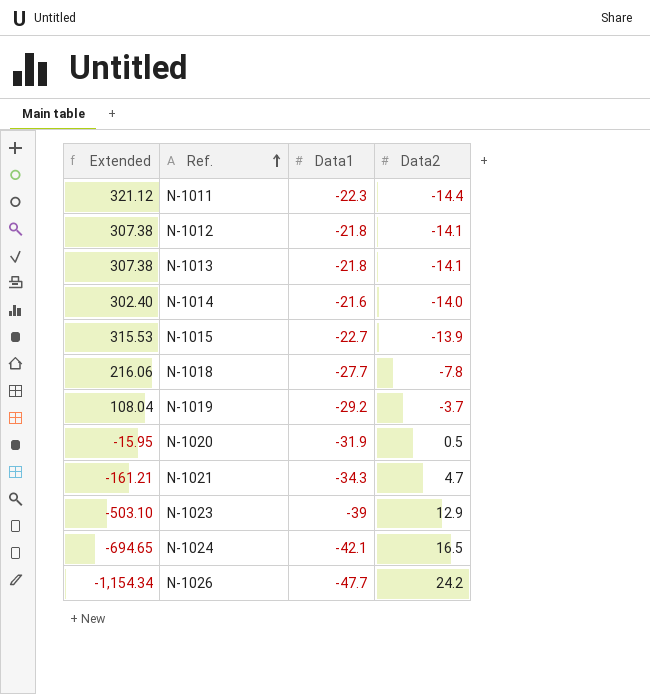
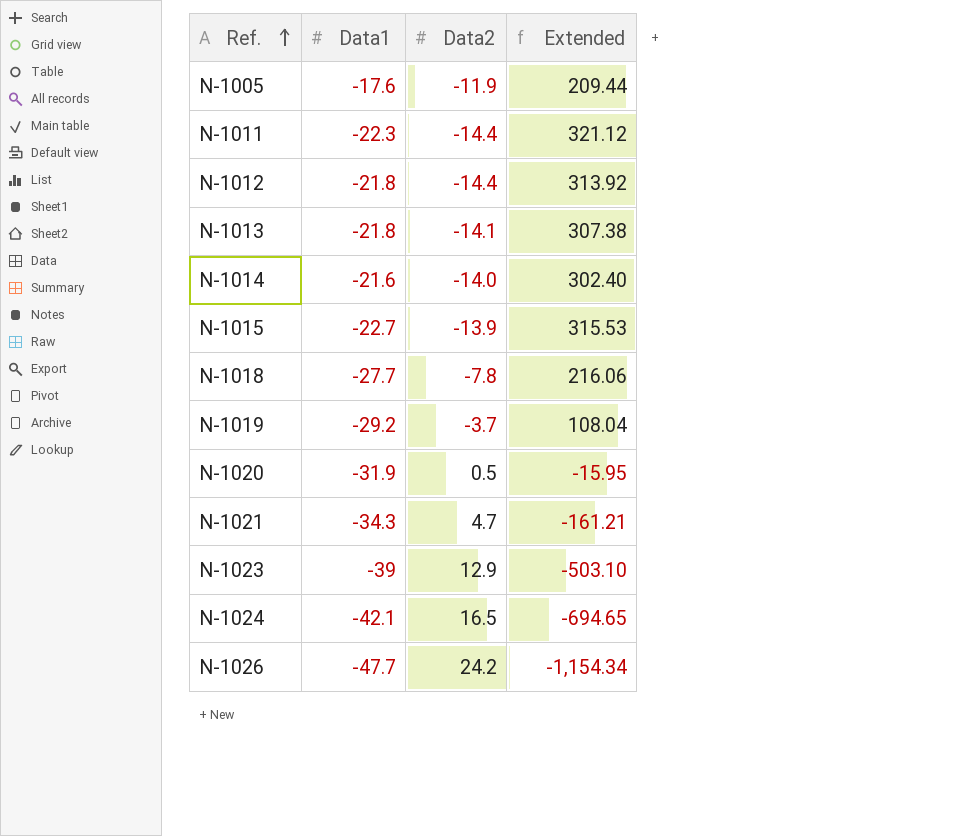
column Extended | position: 1 -> 4
row N-1005: none -> -17.6 | -11.9 | 209.44
N-1012 | Data2: -14.1 -> -14.4
N-1012 | Extended: 307.38 -> 313.92

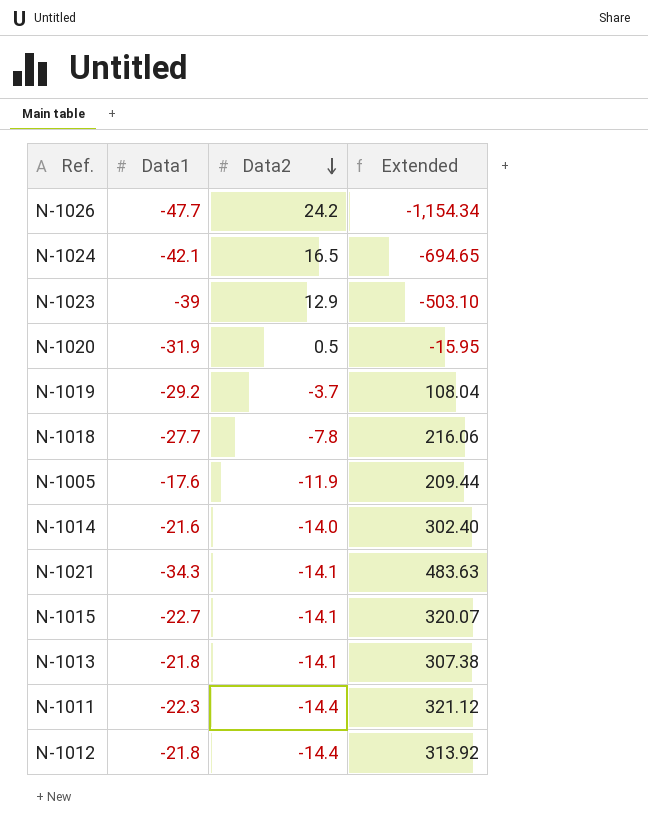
row order: Ref. ascending -> Data2 descending
N-1021 | Data2: 4.7 -> -14.1
N-1021 | Extended: -161.21 -> 483.63
N-1015 | Data2: -13.9 -> -14.1
N-1015 | Extended: 315.53 -> 320.07

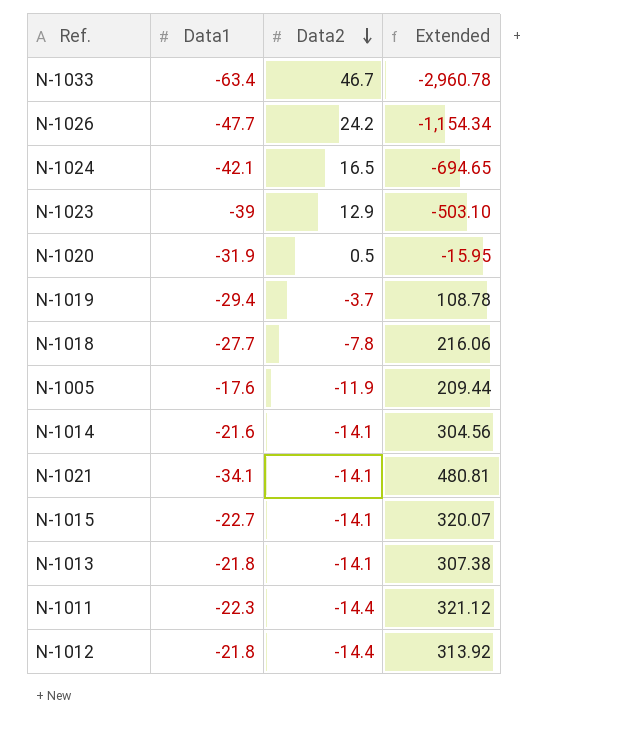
row N-1033: none -> -63.4 | 46.7 | -2,960.78
N-1019 | Data1: -29.2 -> -29.4
N-1019 | Extended: 108.04 -> 108.78
N-1014 | Data2: -14.0 -> -14.1
N-1014 | Extended: 302.40 -> 304.56
N-1021 | Data1: -34.3 -> -34.1
N-1021 | Extended: 483.63 -> 480.81

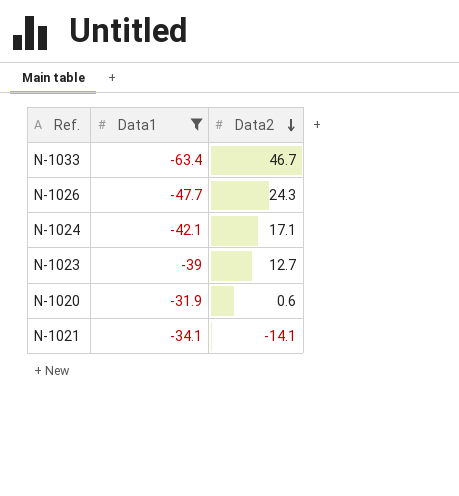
filter: none -> Data1 <= -31.9
column Extended | formula: [Data1] * [Data2] -> none
N-1026 | Data2: 24.2 -> 24.3
N-1024 | Data2: 16.5 -> 17.1
N-1023 | Data2: 12.9 -> 12.7
N-1020 | Data2: 0.5 -> 0.6

